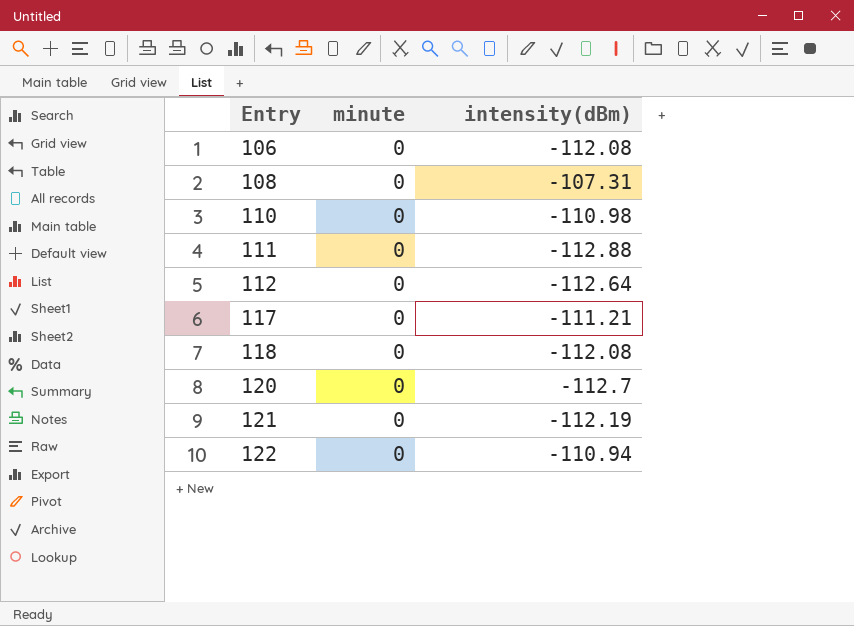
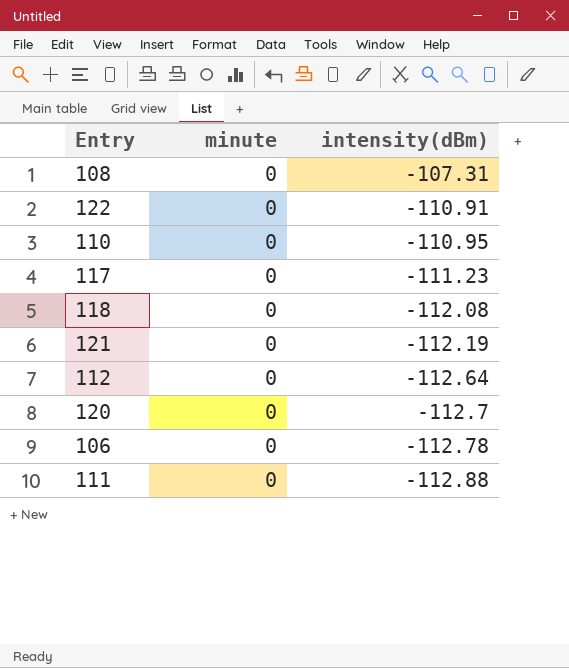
row order: Entry ascending -> intensity(dBm) descending
122 | intensity(dBm): -110.94 -> -110.91
110 | intensity(dBm): -110.98 -> -110.95
117 | intensity(dBm): -111.21 -> -111.23
106 | intensity(dBm): -112.08 -> -112.78

